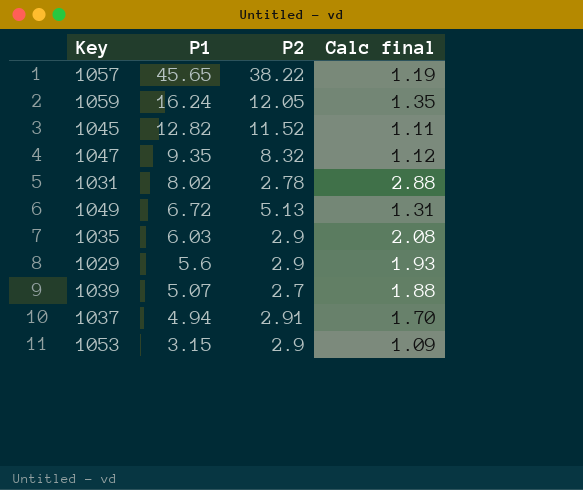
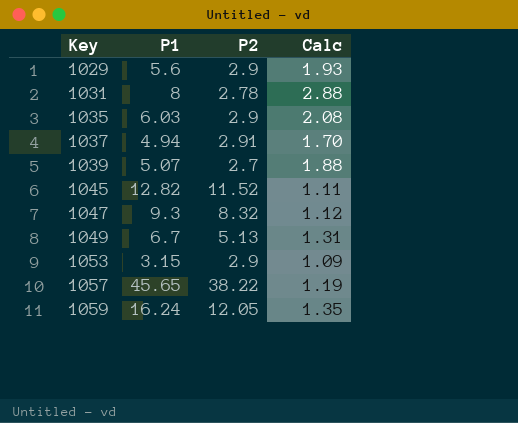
row order: P1 descending -> Key ascending
column name: Calc final -> Calc
1031 | P1: 8.02 -> 8
1047 | P1: 9.35 -> 9.3
1049 | P1: 6.72 -> 6.7

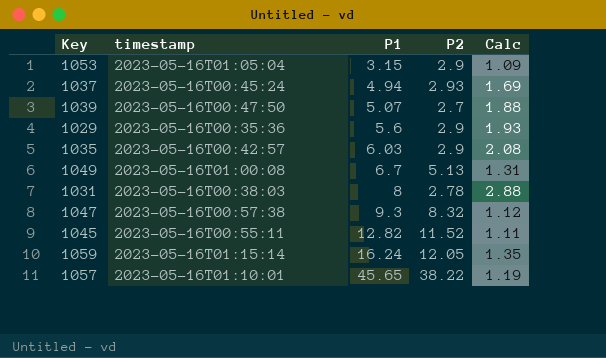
row order: Key ascending -> P1 ascending
column timestamp | position: none -> 2
1037 | P2: 2.91 -> 2.93
1037 | Calc: 1.70 -> 1.69

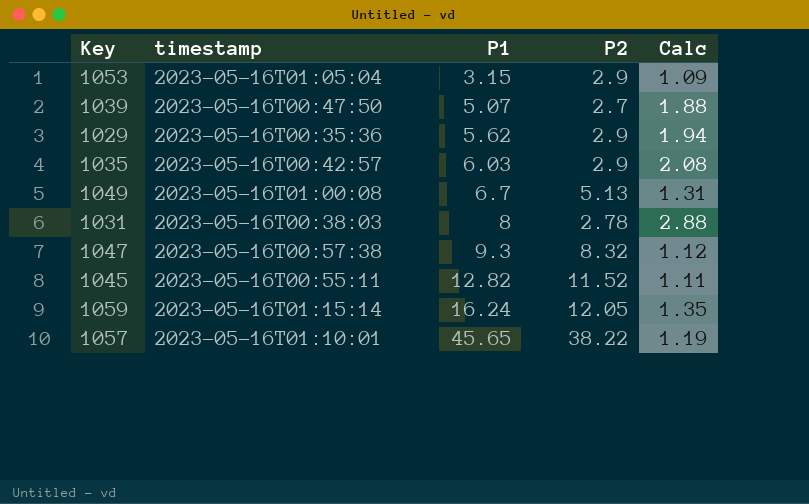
row 1037: 2023-05-16T00:45:24 | 4.94 | 2.93 | 1.69 -> none
1029 | P1: 5.6 -> 5.62
1029 | Calc: 1.93 -> 1.94

